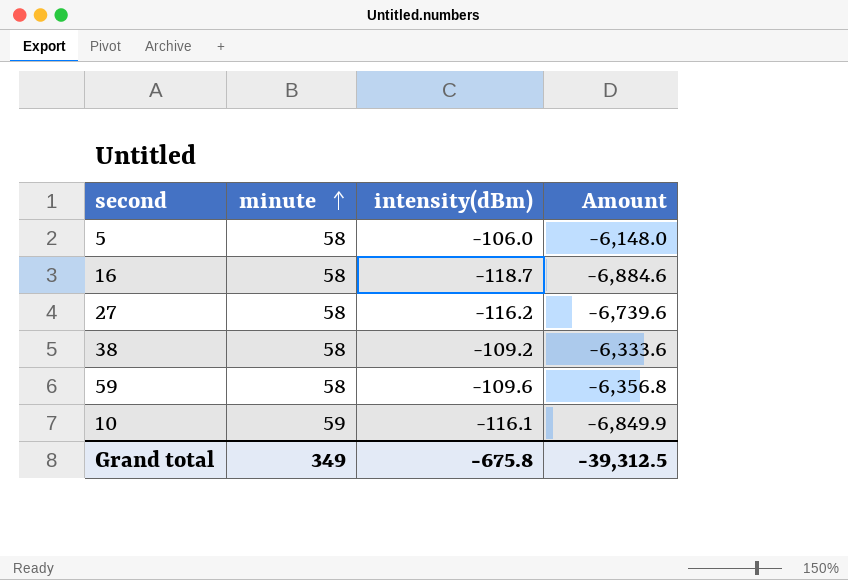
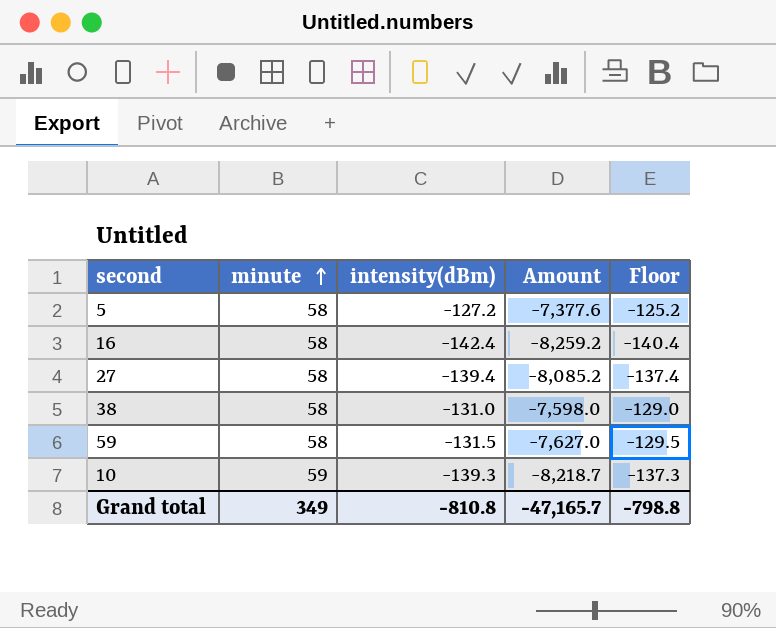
column Floor | formula: none -> [intensity(dBm)] + 2
5 | intensity(dBm): -106.0 -> -127.2
5 | Amount: -6,148.0 -> -7,377.6
16 | intensity(dBm): -118.7 -> -142.4
16 | Amount: -6,884.6 -> -8,259.2
27 | intensity(dBm): -116.2 -> -139.4
27 | Amount: -6,739.6 -> -8,085.2
38 | intensity(dBm): -109.2 -> -131.0
38 | Amount: -6,333.6 -> -7,598.0
59 | intensity(dBm): -109.6 -> -131.5
59 | Amount: -6,356.8 -> -7,627.0
10 | intensity(dBm): -116.1 -> -139.3
10 | Amount: -6,849.9 -> -8,218.7
Grand total | intensity(dBm): -675.8 -> -810.8
Grand total | Amount: -39,312.5 -> -47,165.7

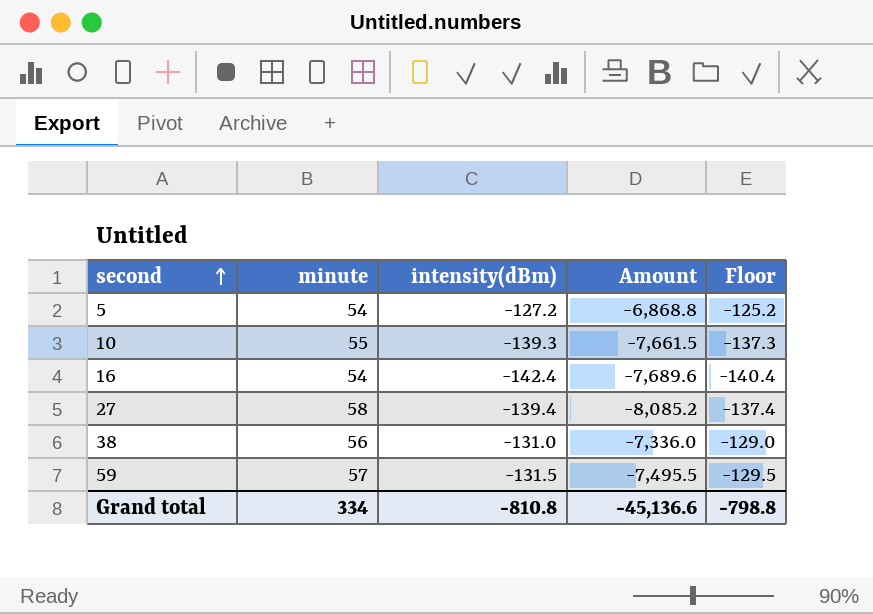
row order: minute ascending -> second ascending
5 | minute: 58 -> 54
5 | Amount: -7,377.6 -> -6,868.8
10 | minute: 59 -> 55
10 | Amount: -8,218.7 -> -7,661.5
16 | minute: 58 -> 54
16 | Amount: -8,259.2 -> -7,689.6
38 | minute: 58 -> 56
38 | Amount: -7,598.0 -> -7,336.0
59 | minute: 58 -> 57
59 | Amount: -7,627.0 -> -7,495.5
Grand total | minute: 349 -> 334
Grand total | Amount: -47,165.7 -> -45,136.6

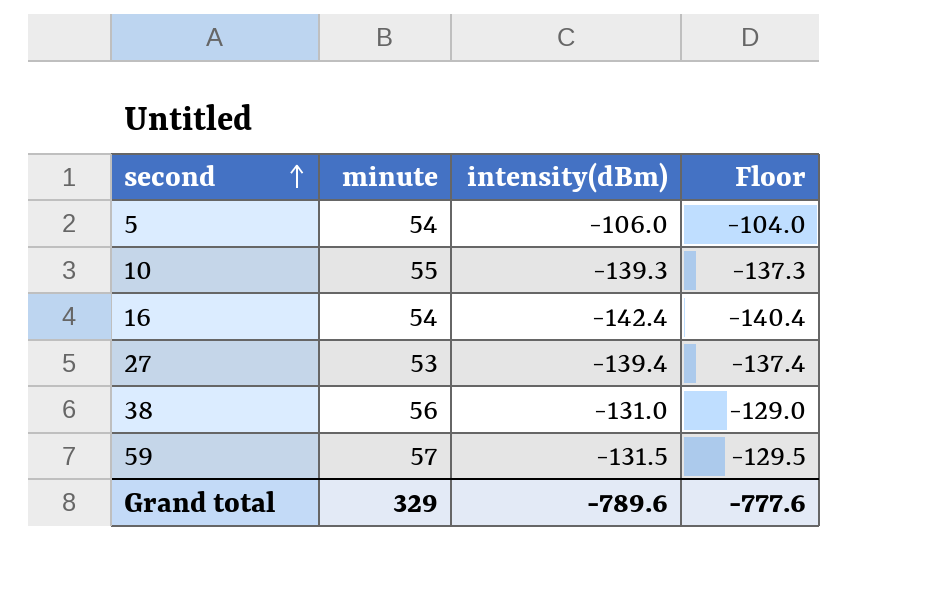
column Amount | formula: [minute] * [intensity(dBm)] -> none
5 | intensity(dBm): -127.2 -> -106.0
5 | Floor: -125.2 -> -104.0
27 | minute: 58 -> 53
Grand total | minute: 334 -> 329
Grand total | intensity(dBm): -810.8 -> -789.6
Grand total | Floor: -798.8 -> -777.6

